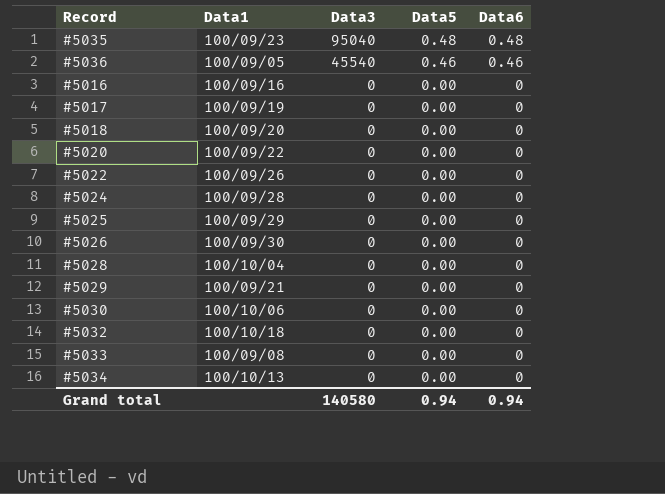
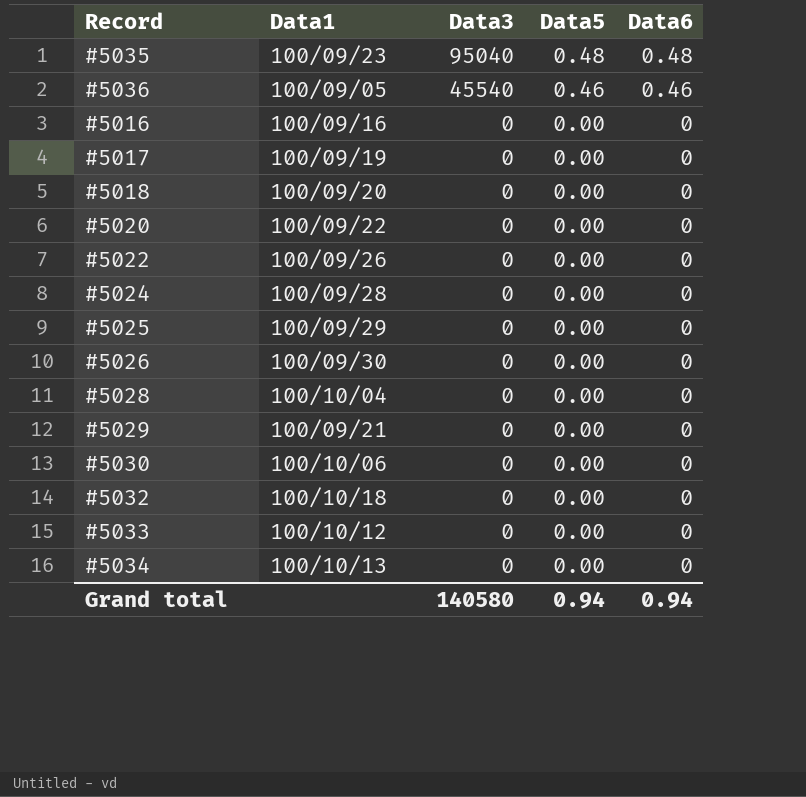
#5033 | Data1: 100/09/08 -> 100/10/12

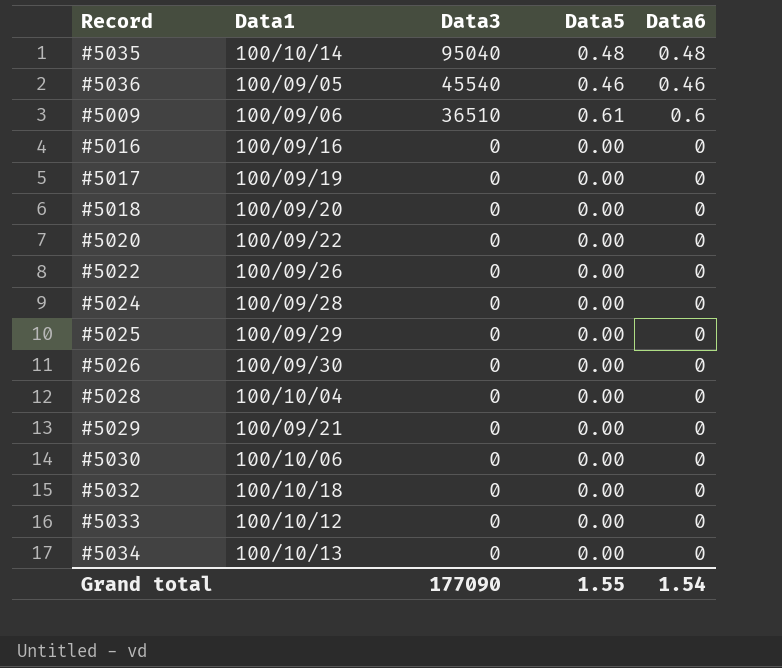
#5035 | Data1: 100/09/23 -> 100/10/14
row #5009: none -> 100/09/06 | 36510 | 0.61 | 0.6
Grand total | Data3: 140580 -> 177090
Grand total | Data5: 0.94 -> 1.55
Grand total | Data6: 0.94 -> 1.54

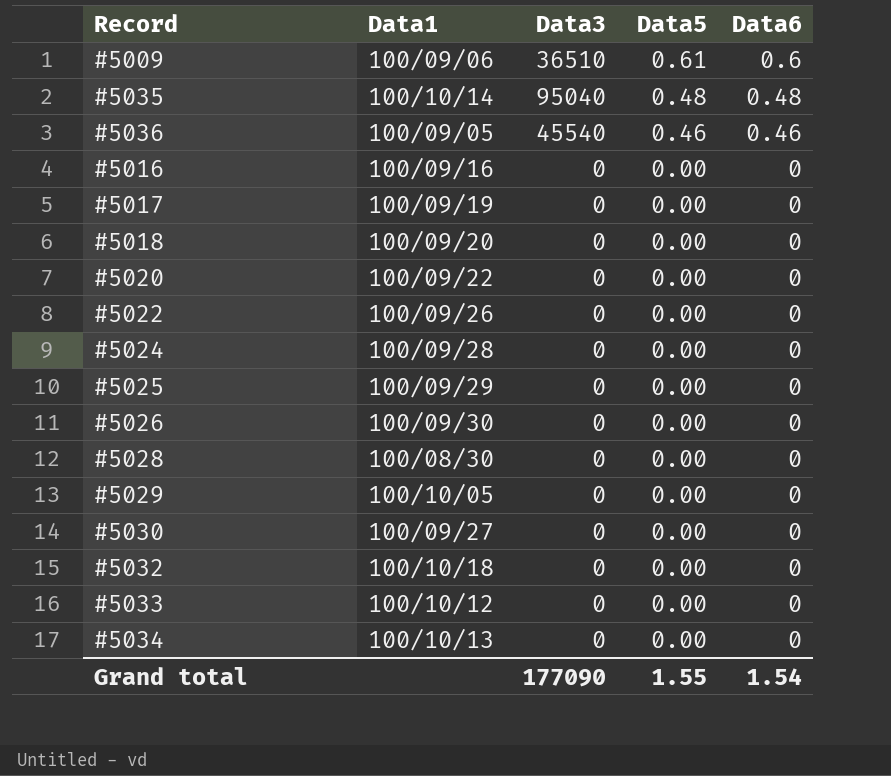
row order: Data3 descending -> Data5 descending
#5028 | Data1: 100/10/04 -> 100/08/30
#5029 | Data1: 100/09/21 -> 100/10/05
#5030 | Data1: 100/10/06 -> 100/09/27

